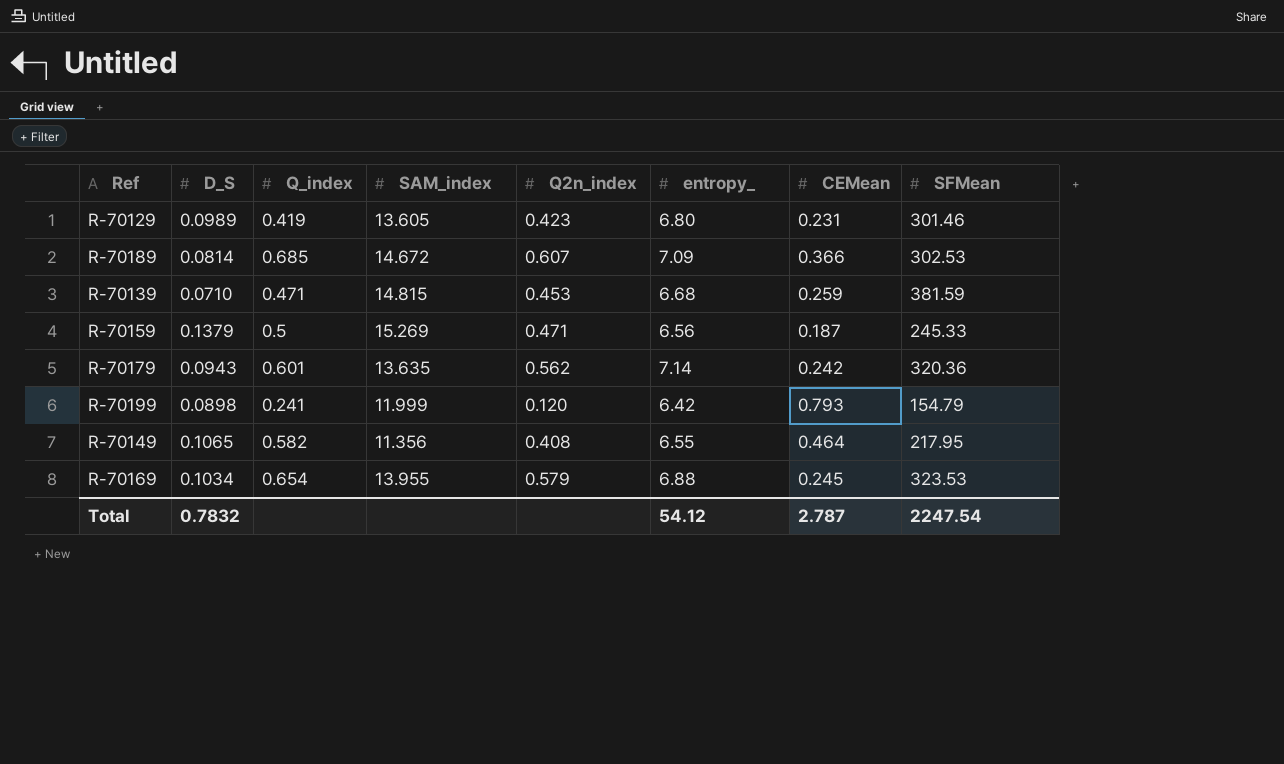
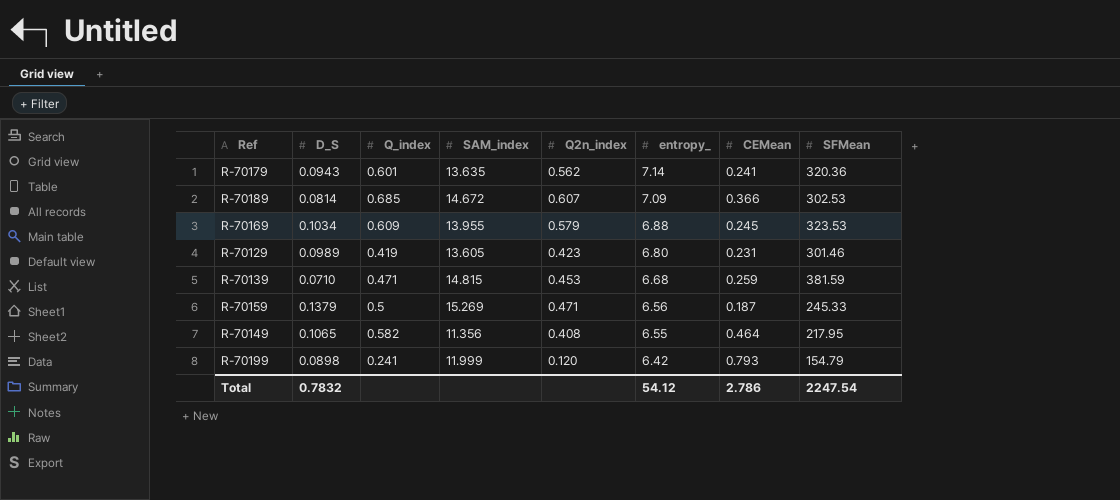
row order: none -> entropy_ descending
R-70179 | CEMean: 0.242 -> 0.241
R-70169 | Q_index: 0.654 -> 0.609
Total | CEMean: 2.787 -> 2.786

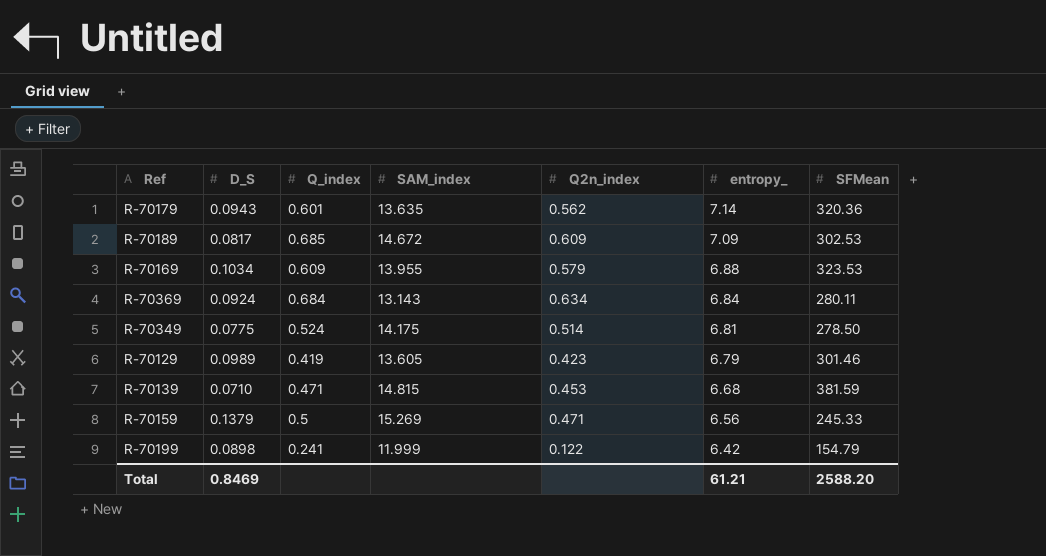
column CEMean | position: 7 -> none
row R-70149: 0.1065 | 0.582 | 11.356 | 0.408 | 6.55 | 0.464 | 217.95 -> none
R-70189 | D_S: 0.0814 -> 0.0817
R-70189 | Q2n_index: 0.607 -> 0.609
row R-70369: none -> 0.0924 | 0.684 | 13.143 | 0.634 | 6.84 | 280.11
row R-70349: none -> 0.0775 | 0.524 | 14.175 | 0.514 | 6.81 | 278.50
R-70129 | entropy_: 6.80 -> 6.79
R-70199 | Q2n_index: 0.120 -> 0.122
Total | D_S: 0.7832 -> 0.8469
Total | entropy_: 54.12 -> 61.21
Total | SFMean: 2247.54 -> 2588.20

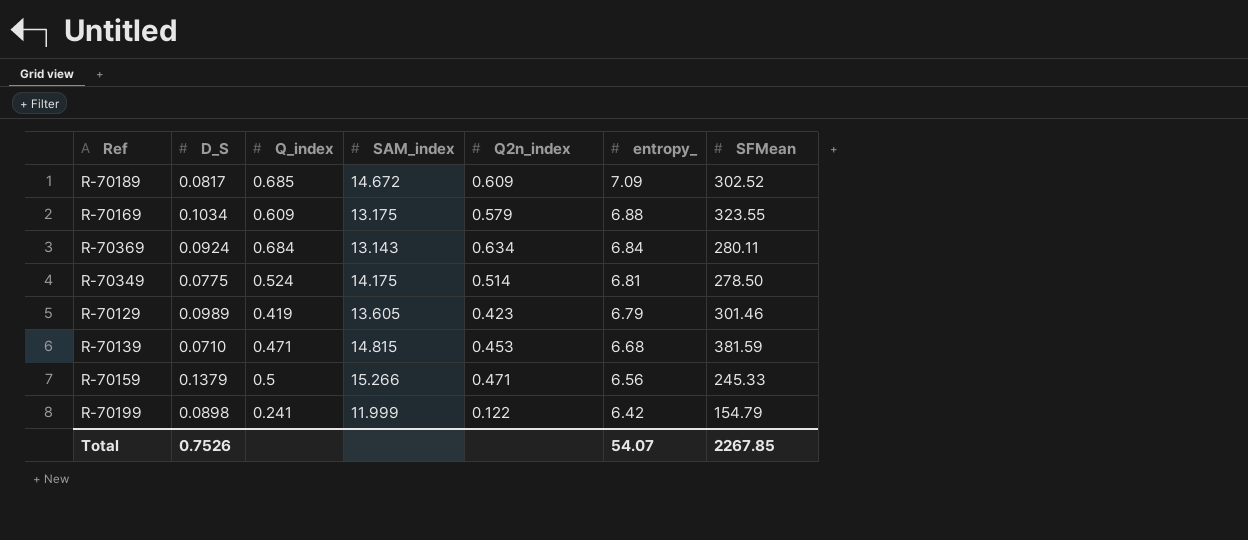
row R-70179: 0.0943 | 0.601 | 13.635 | 0.562 | 7.14 | 320.36 -> none
R-70189 | SFMean: 302.53 -> 302.52
R-70169 | SAM_index: 13.955 -> 13.175
R-70169 | SFMean: 323.53 -> 323.55
R-70159 | SAM_index: 15.269 -> 15.266
Total | D_S: 0.8469 -> 0.7526
Total | entropy_: 61.21 -> 54.07
Total | SFMean: 2588.20 -> 2267.85

